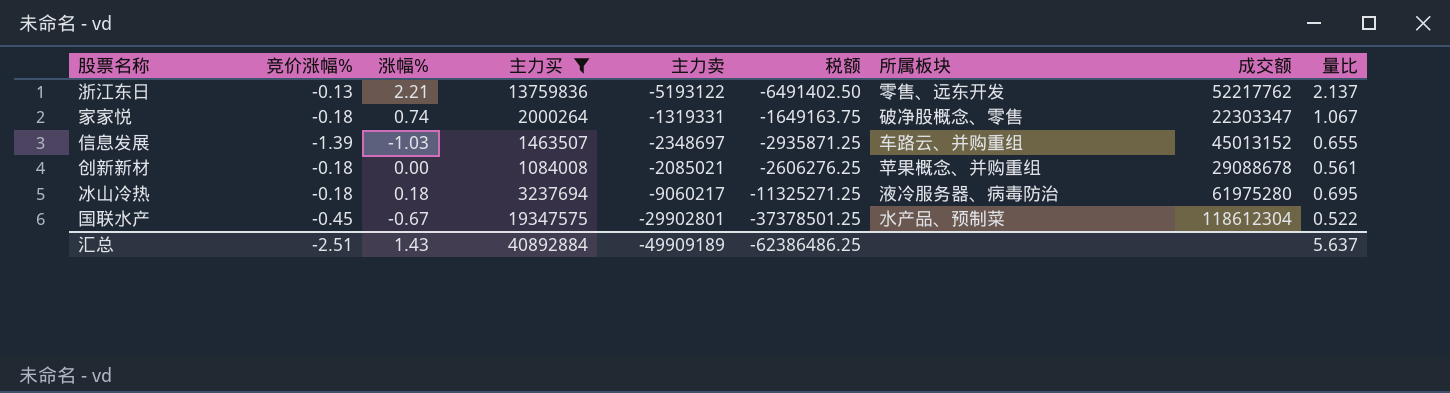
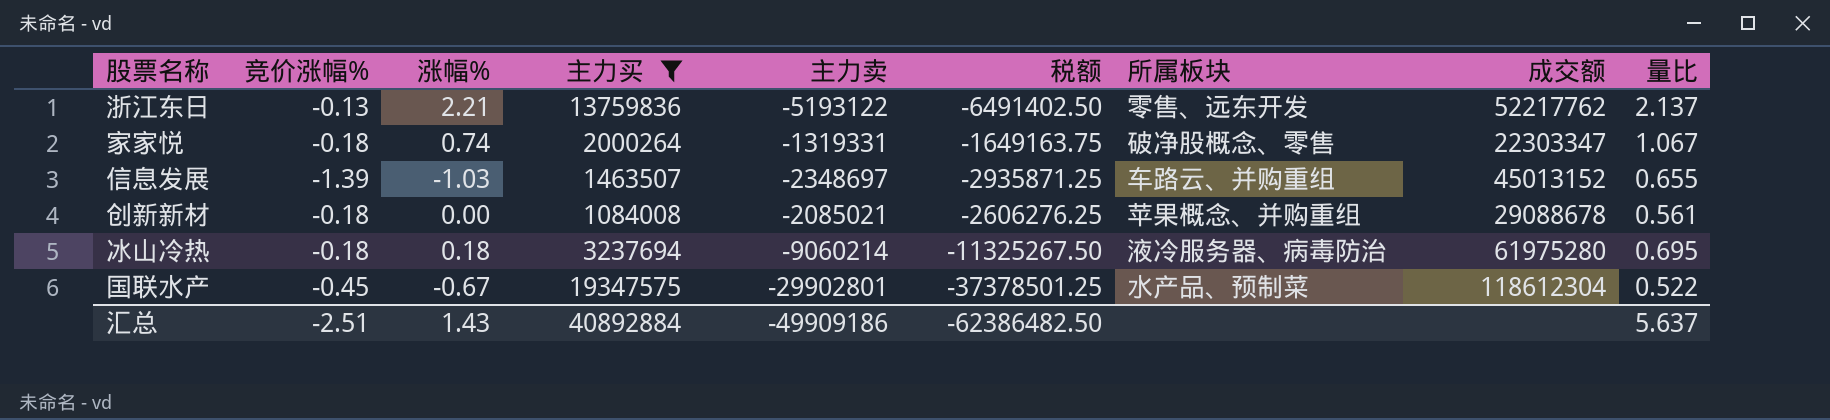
冰山冷热 | 主力卖: -9060217 -> -9060214
冰山冷热 | 税额: -11325271.25 -> -11325267.50
汇总 | 主力卖: -49909189 -> -49909186
汇总 | 税额: -62386486.25 -> -62386482.50

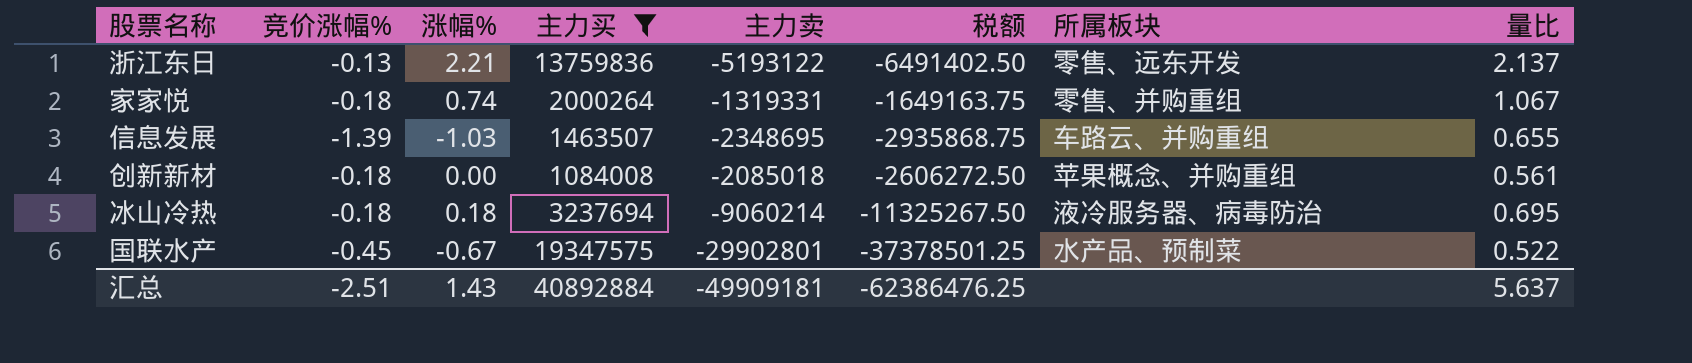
column 成交额 | position: 8 -> none
家家悦 | 所属板块: 破净股概念、零售 -> 零售、并购重组
信息发展 | 主力卖: -2348697 -> -2348695
信息发展 | 税额: -2935871.25 -> -2935868.75
创新新材 | 主力卖: -2085021 -> -2085018
创新新材 | 税额: -2606276.25 -> -2606272.50
汇总 | 主力卖: -49909186 -> -49909181
汇总 | 税额: -62386482.50 -> -62386476.25

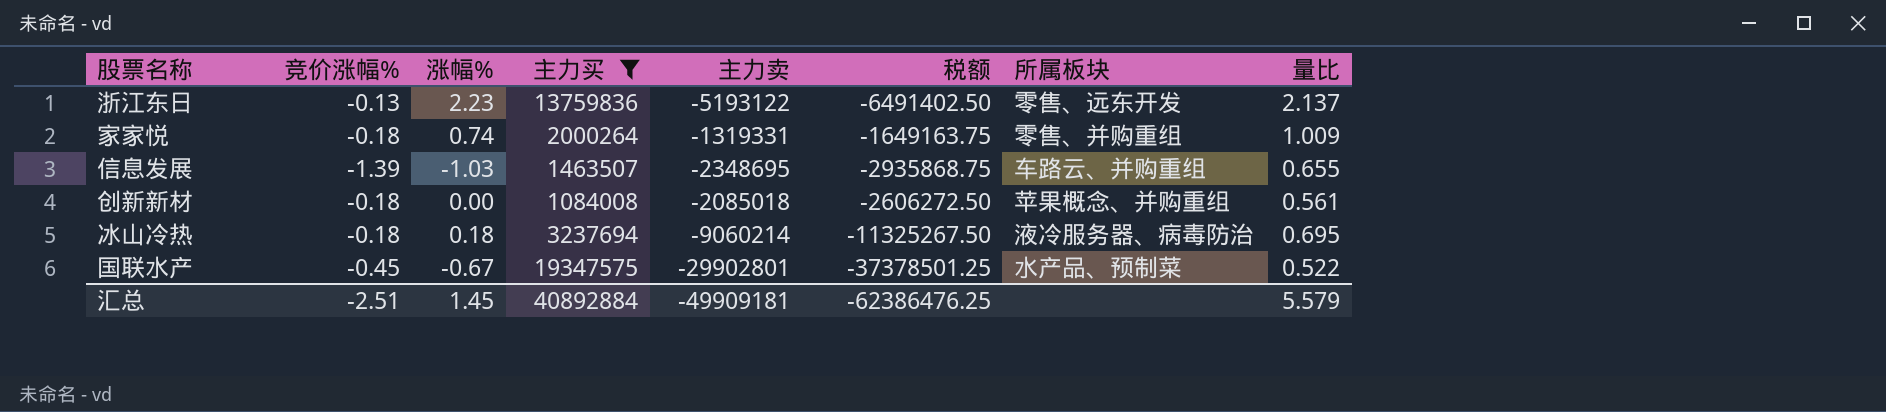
浙江东日 | 涨幅%: 2.21 -> 2.23
家家悦 | 量比: 1.067 -> 1.009
汇总 | 涨幅%: 1.43 -> 1.45
汇总 | 量比: 5.637 -> 5.579

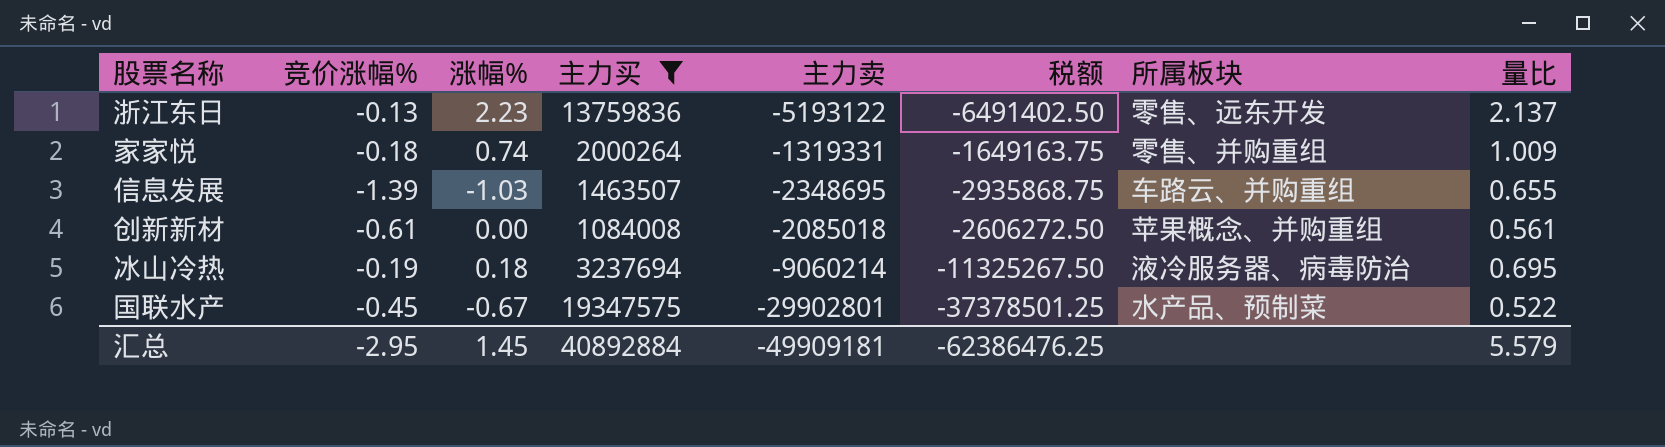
创新新材 | 竞价涨幅%: -0.18 -> -0.61
冰山冷热 | 竞价涨幅%: -0.18 -> -0.19
汇总 | 竞价涨幅%: -2.51 -> -2.95

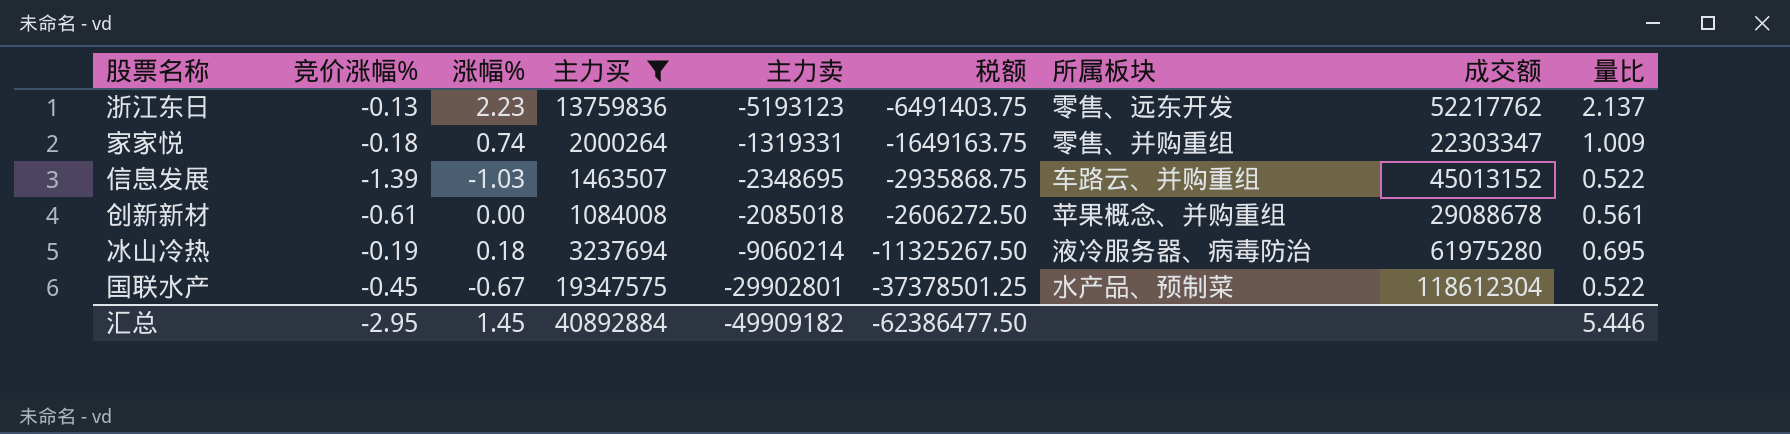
column 成交额 | position: none -> 8
浙江东日 | 主力卖: -5193122 -> -5193123
浙江东日 | 税额: -6491402.50 -> -6491403.75
信息发展 | 量比: 0.655 -> 0.522
汇总 | 主力卖: -49909181 -> -49909182
汇总 | 税额: -62386476.25 -> -62386477.50
汇总 | 量比: 5.579 -> 5.446

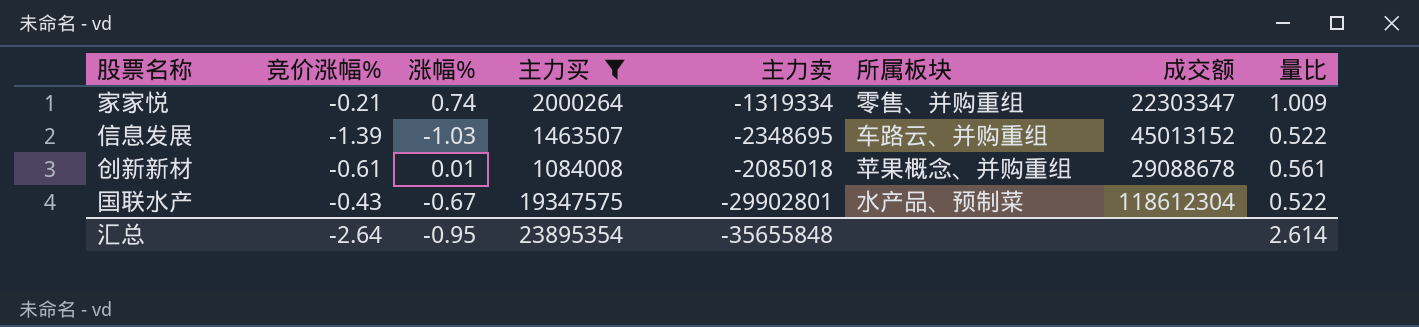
column 税额 | formula: [主力卖] * 1.25 -> none
row 浙江东日: -0.13 | 2.23 | 13759836 | -5193123 | -6491403.75 | 零售、远东开发 | 52217762 | 2.137 -> none
row 冰山冷热: -0.19 | 0.18 | 3237694 | -9060214 | -11325267.50 | 液冷服务器、病毒防治 | 61975280 | 0.695 -> none
家家悦 | 竞价涨幅%: -0.18 -> -0.21
家家悦 | 主力卖: -1319331 -> -1319334
创新新材 | 涨幅%: 0.00 -> 0.01
国联水产 | 竞价涨幅%: -0.45 -> -0.43
汇总 | 竞价涨幅%: -2.95 -> -2.64
汇总 | 涨幅%: 1.45 -> -0.95
汇总 | 主力买: 40892884 -> 23895354
汇总 | 主力卖: -49909182 -> -35655848
汇总 | 量比: 5.446 -> 2.614

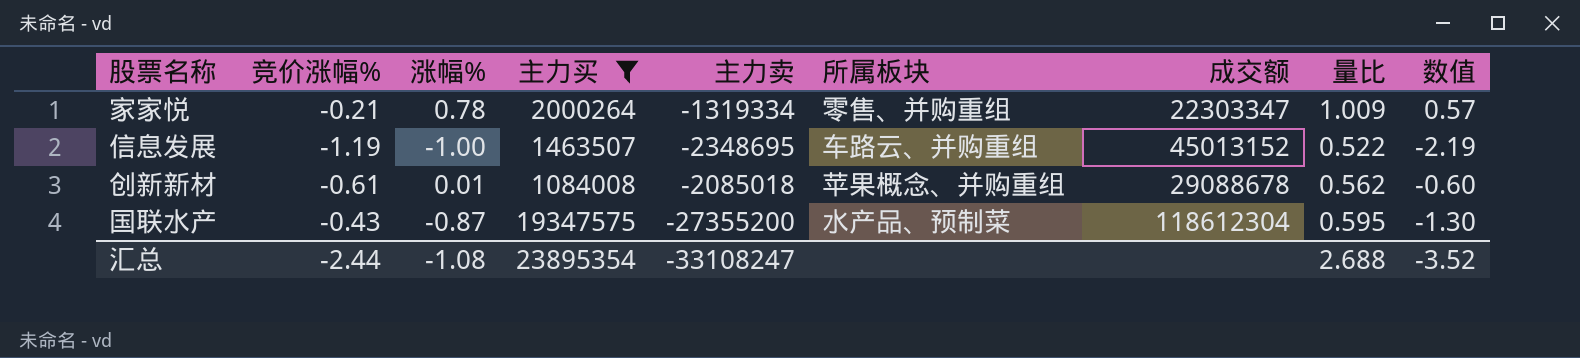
column 数值 | formula: none -> [竞价涨幅%] + [涨幅%]
家家悦 | 涨幅%: 0.74 -> 0.78
信息发展 | 竞价涨幅%: -1.39 -> -1.19
信息发展 | 涨幅%: -1.03 -> -1.00
创新新材 | 量比: 0.561 -> 0.562
国联水产 | 涨幅%: -0.67 -> -0.87
国联水产 | 主力卖: -29902801 -> -27355200
国联水产 | 量比: 0.522 -> 0.595
汇总 | 竞价涨幅%: -2.64 -> -2.44
汇总 | 涨幅%: -0.95 -> -1.08
汇总 | 主力卖: -35655848 -> -33108247
汇总 | 量比: 2.614 -> 2.688

